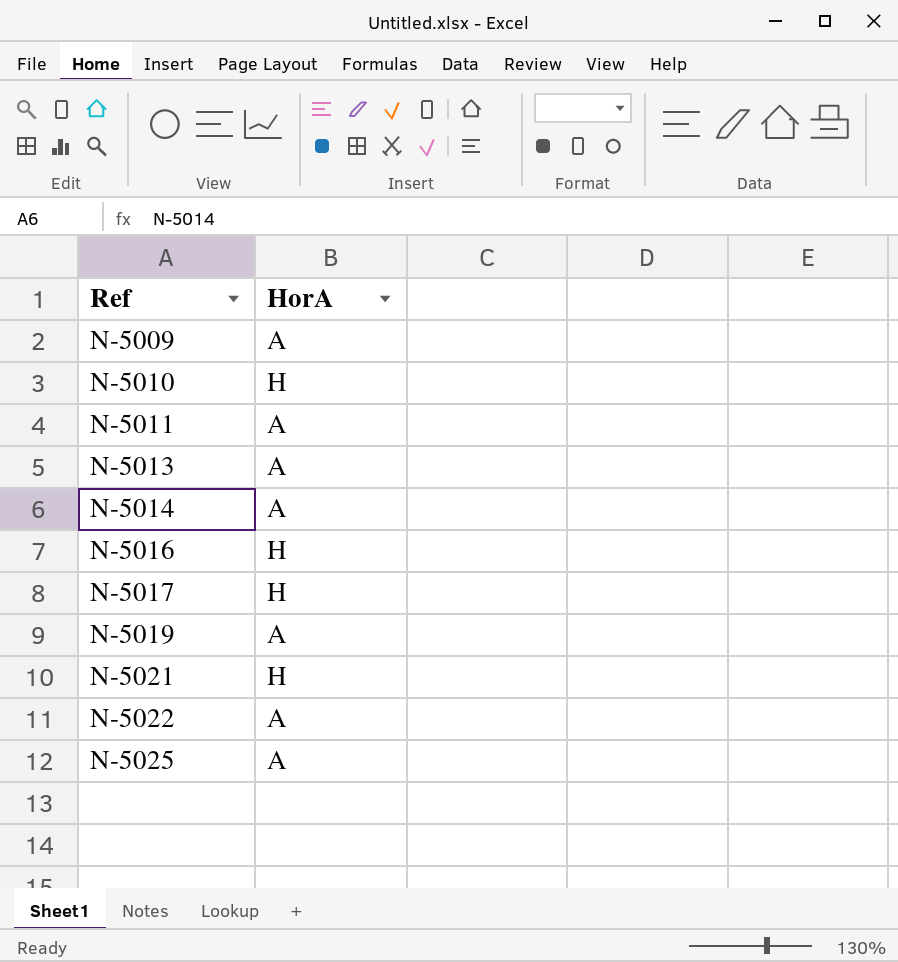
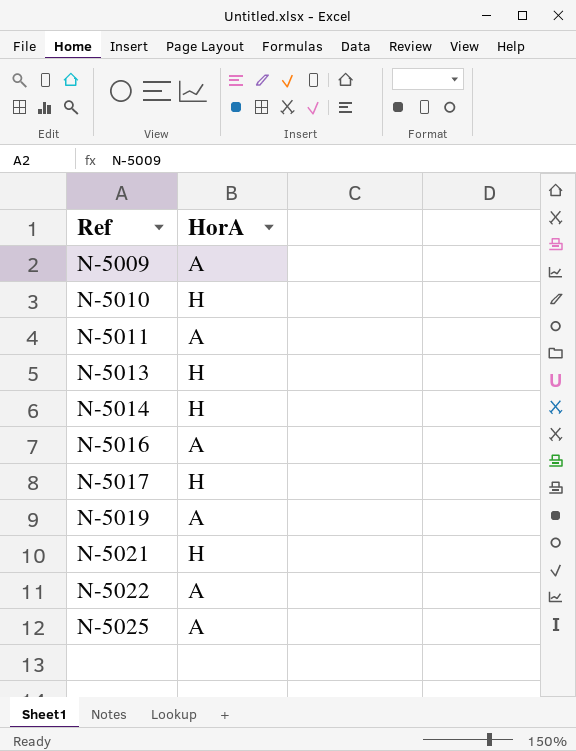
N-5013 | HorA: A -> H
N-5014 | HorA: A -> H
N-5016 | HorA: H -> A

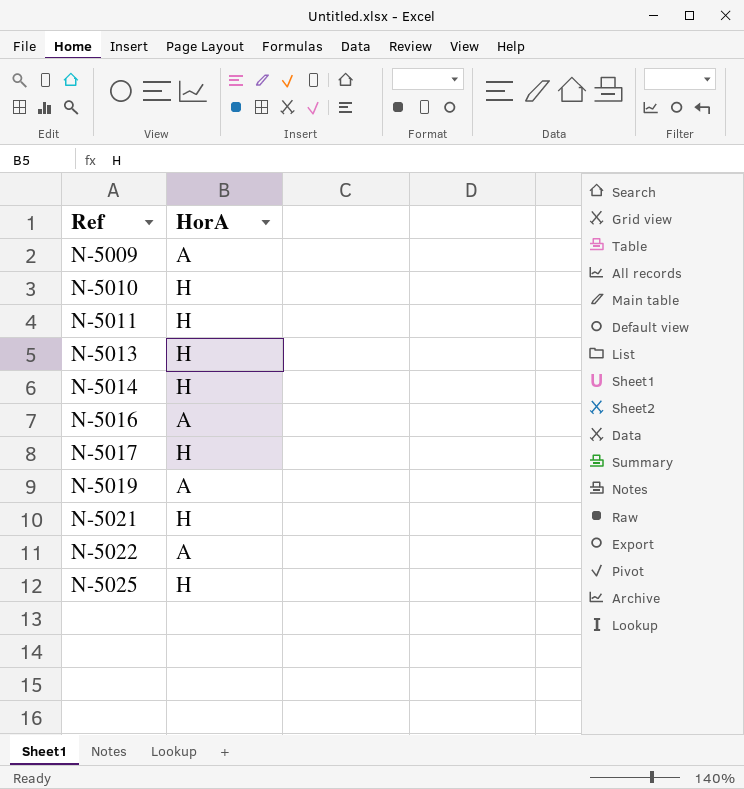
N-5011 | HorA: A -> H
N-5025 | HorA: A -> H

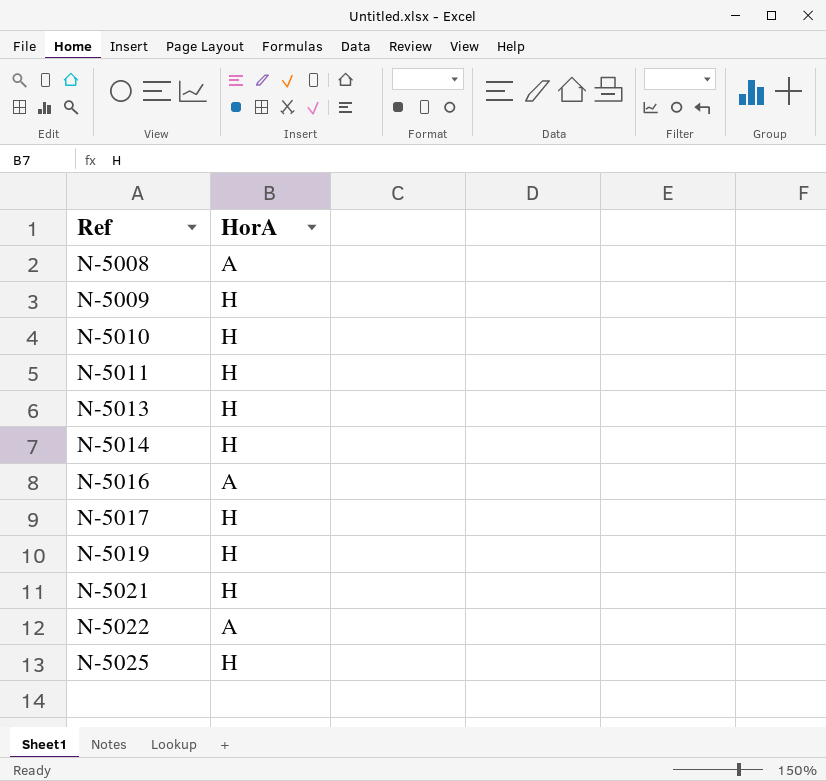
row N-5008: none -> A
N-5009 | HorA: A -> H
N-5019 | HorA: A -> H

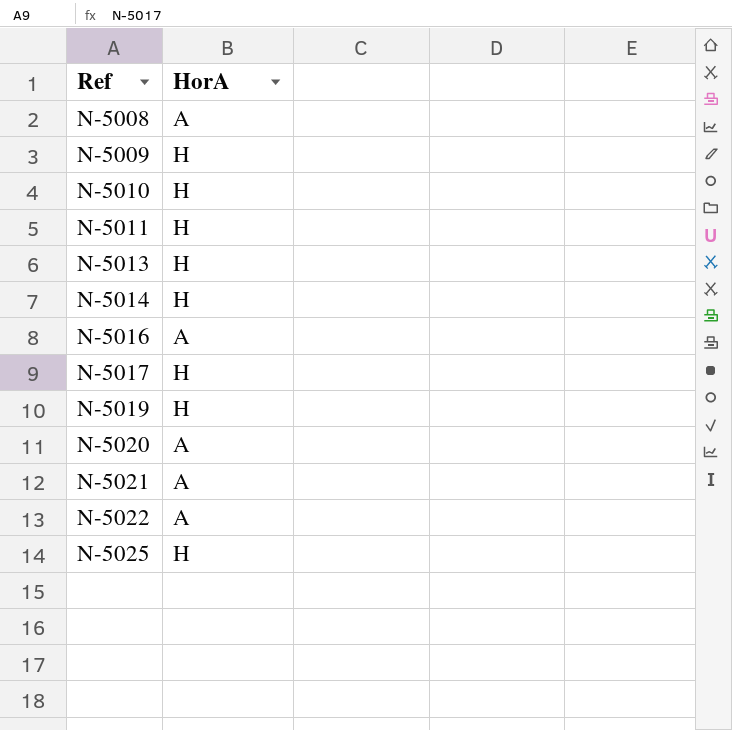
row N-5020: none -> A
N-5021 | HorA: H -> A

